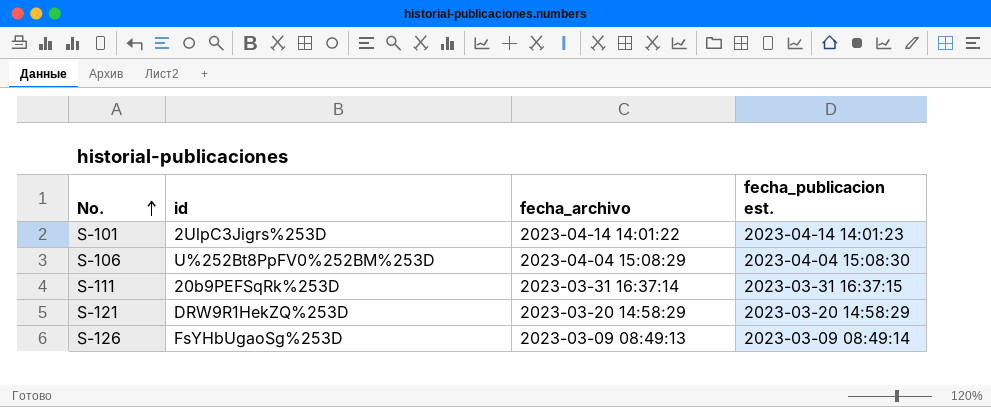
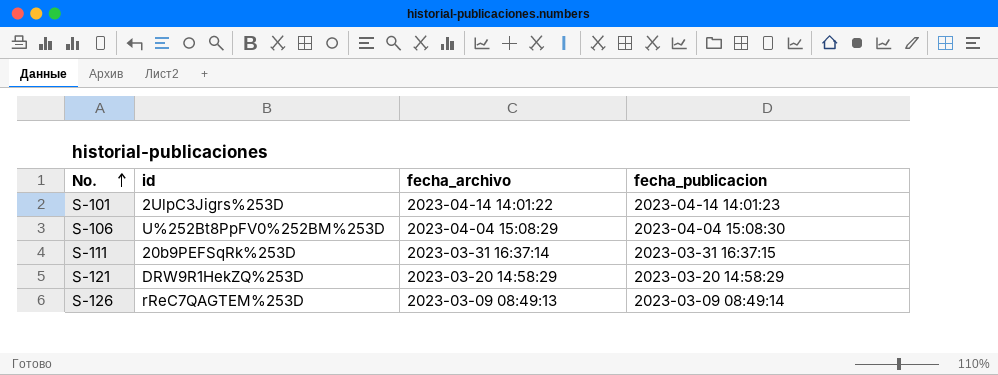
column name: fecha_publicacion est. -> fecha_publicacion
S-126 | id: FsYHbUgaoSg%253D -> rReC7QAGTEM%253D

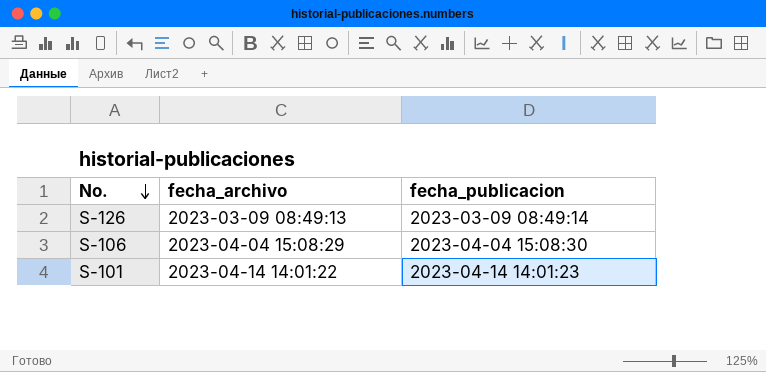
row order: No. ascending -> No. descending
column id | position: 2 -> none
row S-111: 20b9PEFSqRk%253D | 2023-03-31 16:37:14 | 2023-03-31 16:37:15 -> none
row S-121: DRW9R1HekZQ%253D | 2023-03-20 14:58:29 | 2023-03-20 14:58:29 -> none

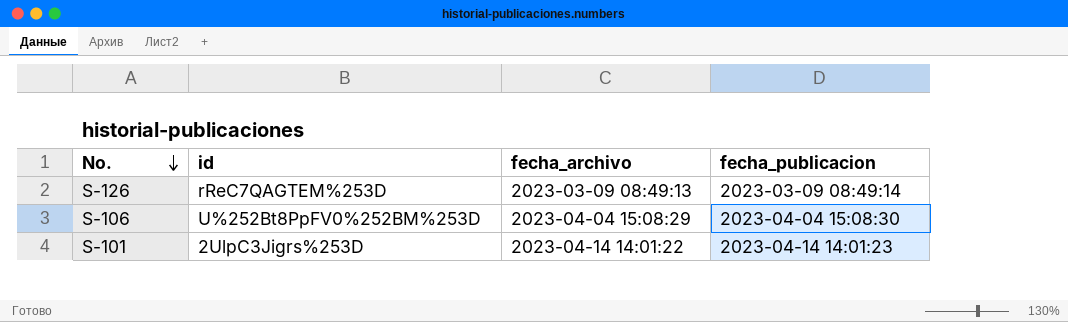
column id | position: none -> 2

